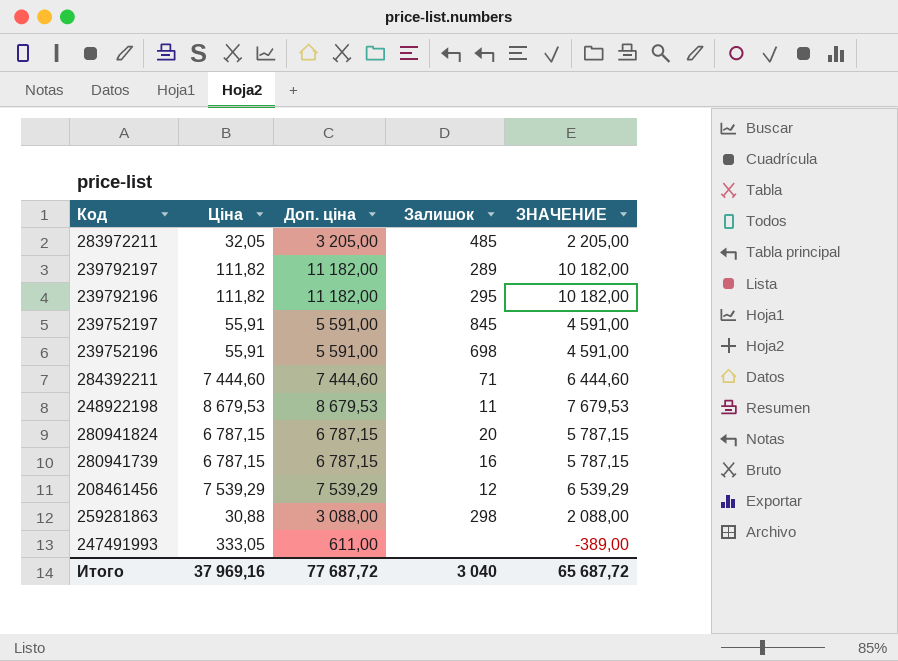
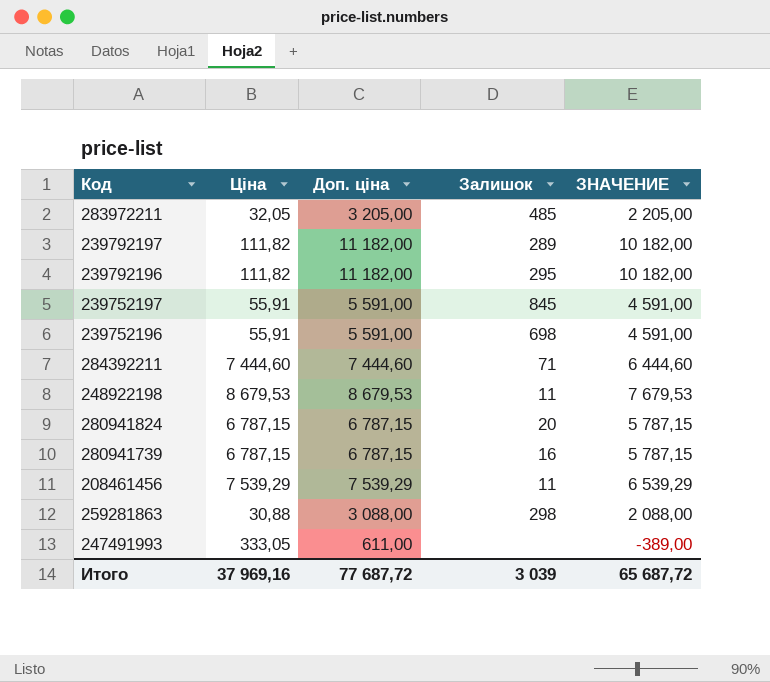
208461456 | Залишок: 12 -> 11
Итого | Залишок: 3 040 -> 3 039

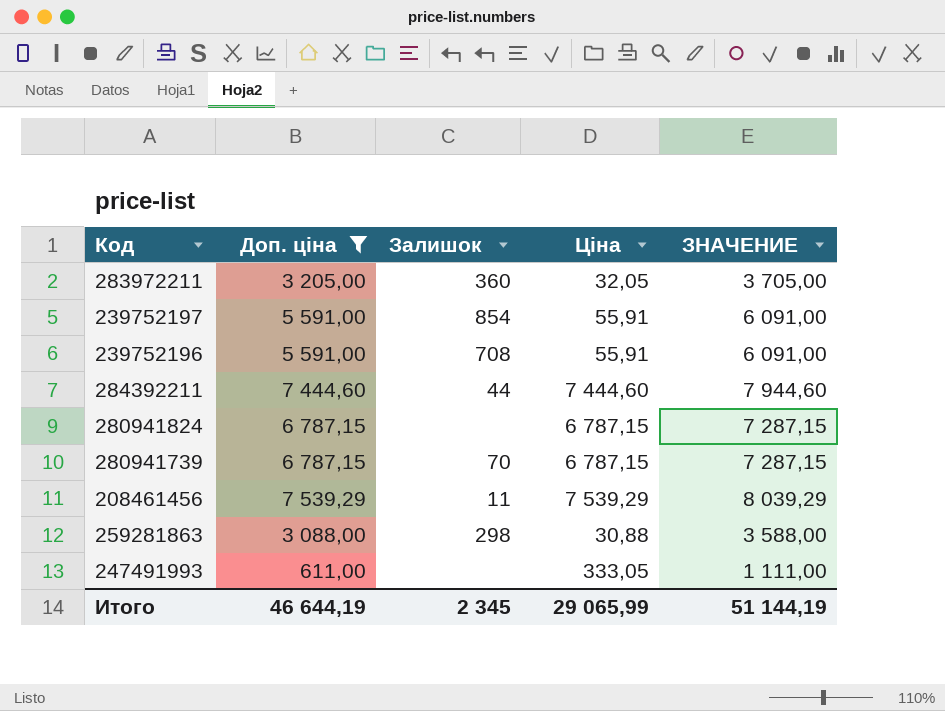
filter: none -> Доп. ціна <= 7 539,29
column Ціна | position: 2 -> 4
column ЗНАЧЕНИЕ | formula: [Доп. ціна] - 1000 -> [Доп. ціна] + 500
283972211 | Залишок: 485 -> 360
239752197 | Залишок: 845 -> 854
239752196 | Залишок: 698 -> 708
284392211 | Залишок: 71 -> 44
280941824 | Залишок: 20 -> none
280941739 | Залишок: 16 -> 70
Итого | Доп. ціна: 77 687,72 -> 46 644,19
Итого | Залишок: 3 039 -> 2 345
Итого | Ціна: 37 969,16 -> 29 065,99
Итого | ЗНАЧЕНИЕ: 65 687,72 -> 51 144,19

